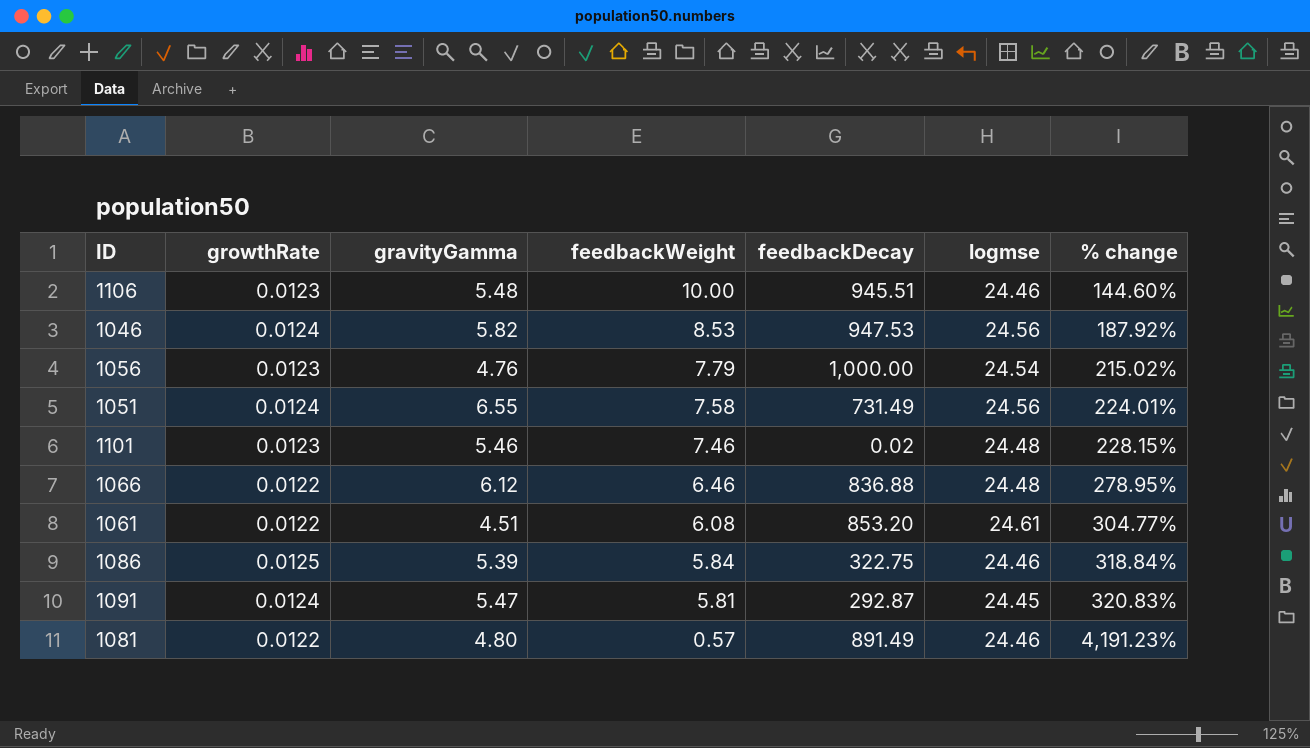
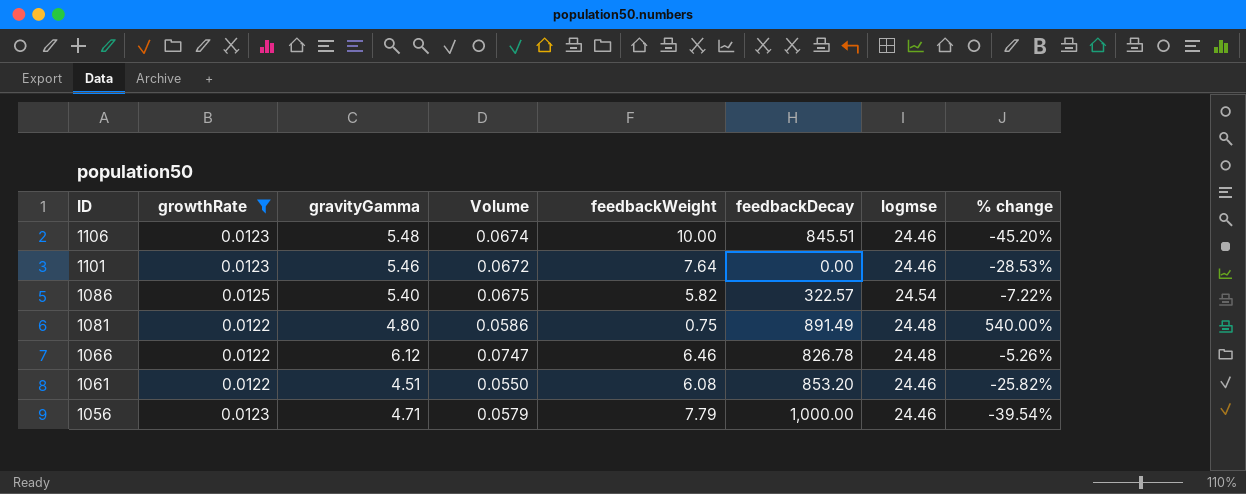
filter: none -> growthRate != 0.0124
row order: feedbackWeight descending -> ID descending
column Volume | formula: none -> [growthRate] * [gravityGamma]
column % change | formula: ([logmse] - [feedbackWeight]) / [feedbackWeight] -> ([gravityGamma] - [feedbackWeight]) / [feedbackWeight]
1106 | feedbackDecay: 945.51 -> 845.51
1101 | feedbackWeight: 7.46 -> 7.64
1101 | feedbackDecay: 0.02 -> 0.00
1101 | logmse: 24.48 -> 24.46
1086 | gravityGamma: 5.39 -> 5.40
1086 | feedbackWeight: 5.84 -> 5.82
1086 | feedbackDecay: 322.75 -> 322.57
1086 | logmse: 24.46 -> 24.54
1081 | feedbackWeight: 0.57 -> 0.75
1081 | logmse: 24.46 -> 24.48
1066 | feedbackDecay: 836.88 -> 826.78
1061 | logmse: 24.61 -> 24.46
1056 | gravityGamma: 4.76 -> 4.71
1056 | logmse: 24.54 -> 24.46

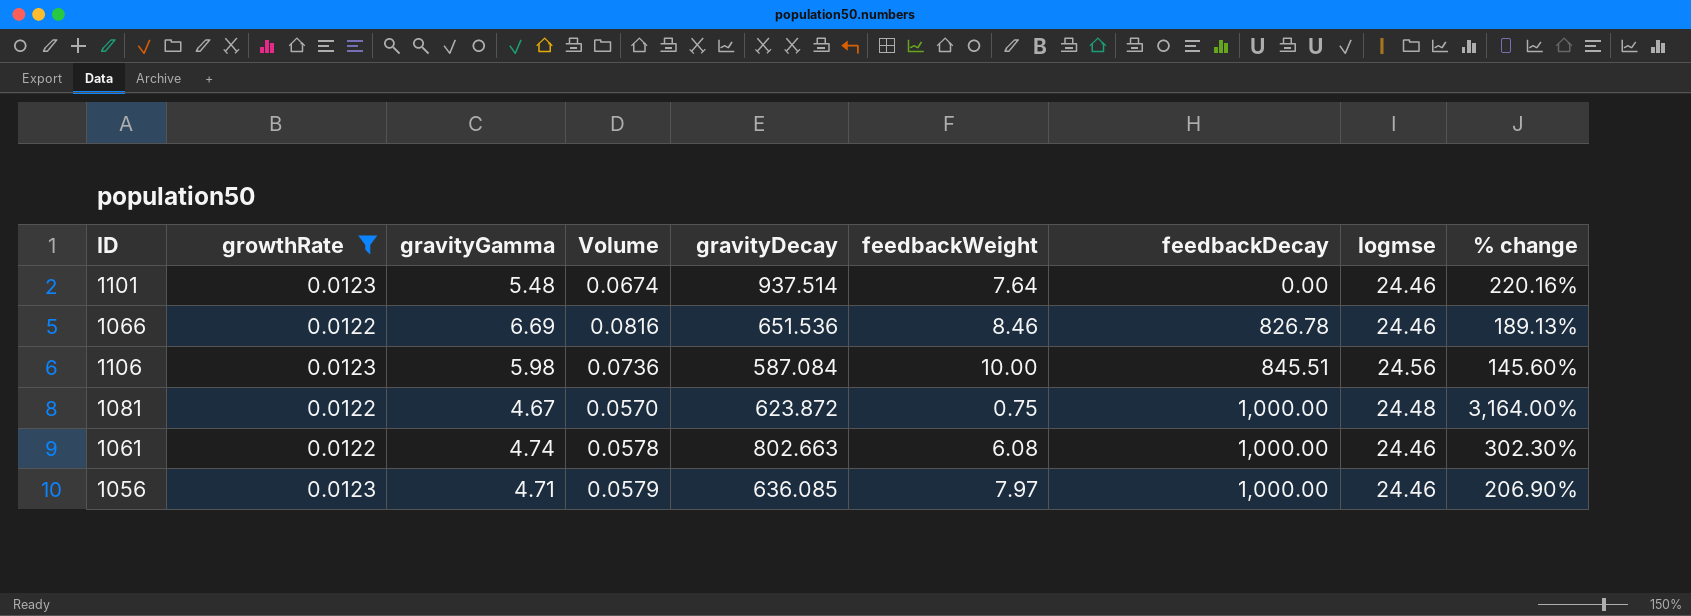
row order: ID descending -> feedbackDecay ascending
column gravityDecay | position: none -> 5
column % change | formula: ([gravityGamma] - [feedbackWeight]) / [feedbackWeight] -> ([logmse] - [feedbackWeight]) / [feedbackWeight]
row 1086: 0.0125 | 5.40 | 0.0675 | 5.82 | 322.57 | 24.54 | -7.22% -> none
1101 | gravityGamma: 5.46 -> 5.48
1101 | Volume: 0.0672 -> 0.0674
1066 | gravityGamma: 6.12 -> 6.69
1066 | Volume: 0.0747 -> 0.0816
1066 | feedbackWeight: 6.46 -> 8.46
1066 | logmse: 24.48 -> 24.46
1106 | gravityGamma: 5.48 -> 5.98
1106 | Volume: 0.0674 -> 0.0736
1106 | logmse: 24.46 -> 24.56
1081 | gravityGamma: 4.80 -> 4.67
1081 | Volume: 0.0586 -> 0.0570
1081 | feedbackDecay: 891.49 -> 1,000.00
1061 | gravityGamma: 4.51 -> 4.74
1061 | Volume: 0.0550 -> 0.0578
1061 | feedbackDecay: 853.20 -> 1,000.00
1056 | feedbackWeight: 7.79 -> 7.97

